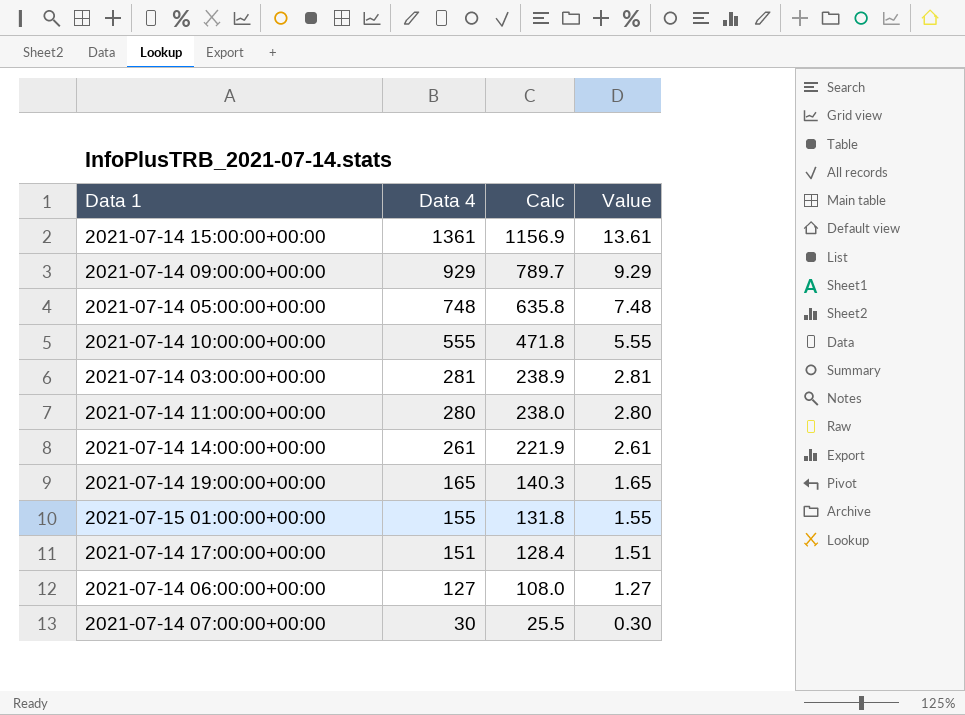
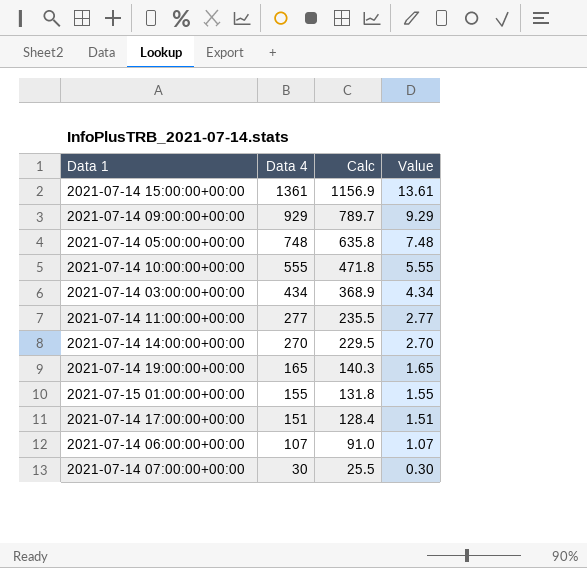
2021-07-14 03:00:00+00:00 | Data 4: 281 -> 434
2021-07-14 03:00:00+00:00 | Calc: 238.9 -> 368.9
2021-07-14 03:00:00+00:00 | Value: 2.81 -> 4.34
2021-07-14 11:00:00+00:00 | Data 4: 280 -> 277
2021-07-14 11:00:00+00:00 | Calc: 238.0 -> 235.5
2021-07-14 11:00:00+00:00 | Value: 2.80 -> 2.77
2021-07-14 14:00:00+00:00 | Data 4: 261 -> 270
2021-07-14 14:00:00+00:00 | Calc: 221.9 -> 229.5
2021-07-14 14:00:00+00:00 | Value: 2.61 -> 2.70
2021-07-14 06:00:00+00:00 | Data 4: 127 -> 107
2021-07-14 06:00:00+00:00 | Calc: 108.0 -> 91.0
2021-07-14 06:00:00+00:00 | Value: 1.27 -> 1.07

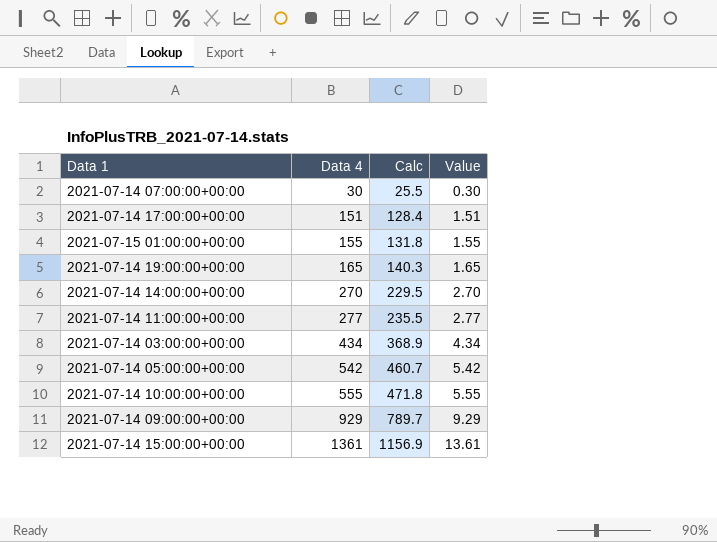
row order: Data 4 descending -> Data 4 ascending
row 2021-07-14 06:00:00+00:00: 107 | 91.0 | 1.07 -> none
2021-07-14 05:00:00+00:00 | Data 4: 748 -> 542
2021-07-14 05:00:00+00:00 | Calc: 635.8 -> 460.7
2021-07-14 05:00:00+00:00 | Value: 7.48 -> 5.42

